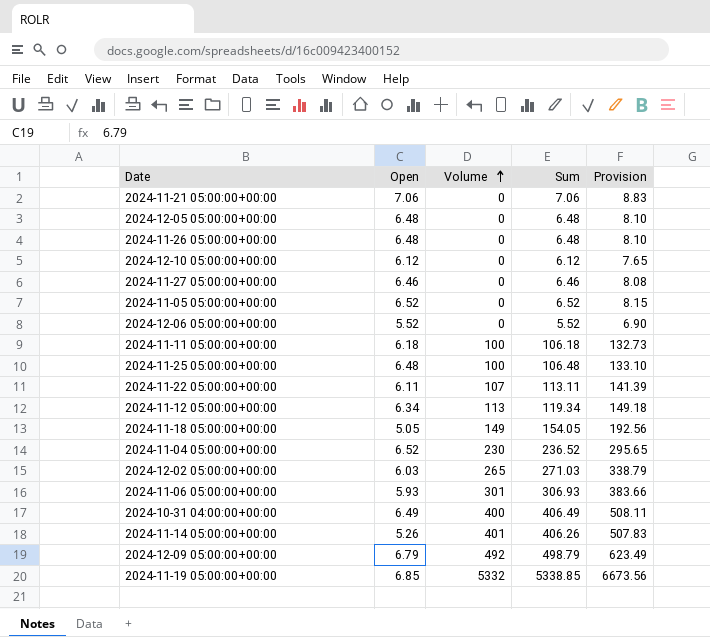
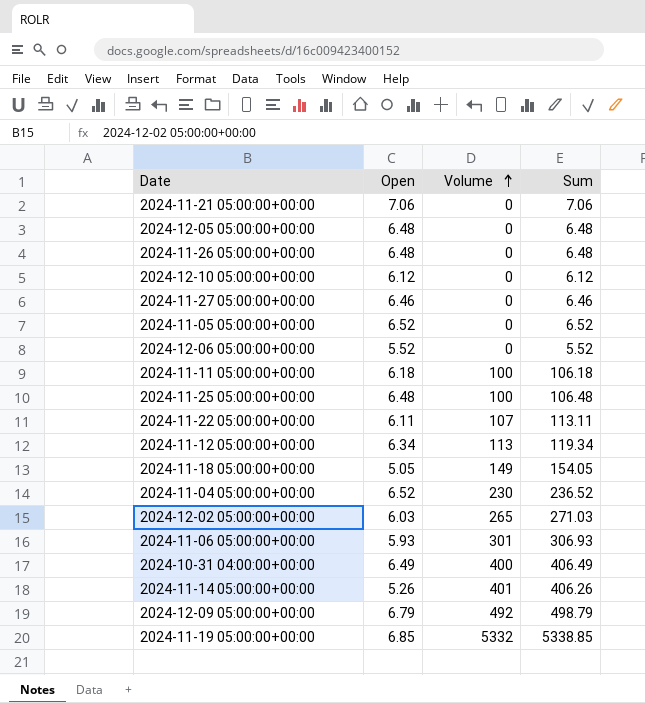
column Provision | formula: [Sum] * 1.25 -> none

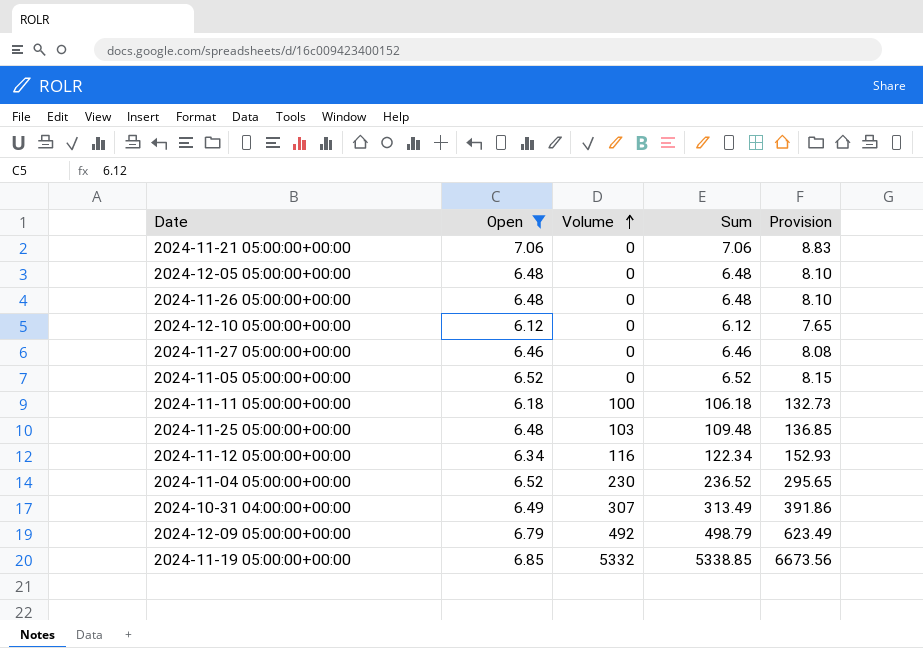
filter: none -> Open >= 6.12
column Provision | formula: none -> [Sum] * 1.25
2024-11-25 05:00:00+00:00 | Volume: 100 -> 103
2024-11-25 05:00:00+00:00 | Sum: 106.48 -> 109.48
2024-11-12 05:00:00+00:00 | Volume: 113 -> 116
2024-11-12 05:00:00+00:00 | Sum: 119.34 -> 122.34
2024-10-31 04:00:00+00:00 | Volume: 400 -> 307
2024-10-31 04:00:00+00:00 | Sum: 406.49 -> 313.49

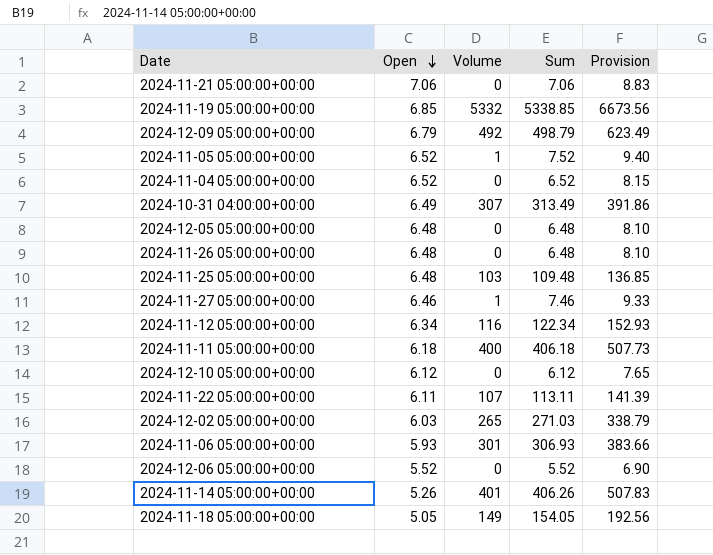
filter: Open >= 6.12 -> none
row order: Volume ascending -> Open descending
2024-11-05 05:00:00+00:00 | Volume: 0 -> 1
2024-11-05 05:00:00+00:00 | Sum: 6.52 -> 7.52
2024-11-05 05:00:00+00:00 | Provision: 8.15 -> 9.40
2024-11-04 05:00:00+00:00 | Volume: 230 -> 0
2024-11-04 05:00:00+00:00 | Sum: 236.52 -> 6.52
2024-11-04 05:00:00+00:00 | Provision: 295.65 -> 8.15
2024-11-27 05:00:00+00:00 | Volume: 0 -> 1
2024-11-27 05:00:00+00:00 | Sum: 6.46 -> 7.46
2024-11-27 05:00:00+00:00 | Provision: 8.08 -> 9.33
2024-11-11 05:00:00+00:00 | Volume: 100 -> 400
2024-11-11 05:00:00+00:00 | Sum: 106.18 -> 406.18
2024-11-11 05:00:00+00:00 | Provision: 132.73 -> 507.73

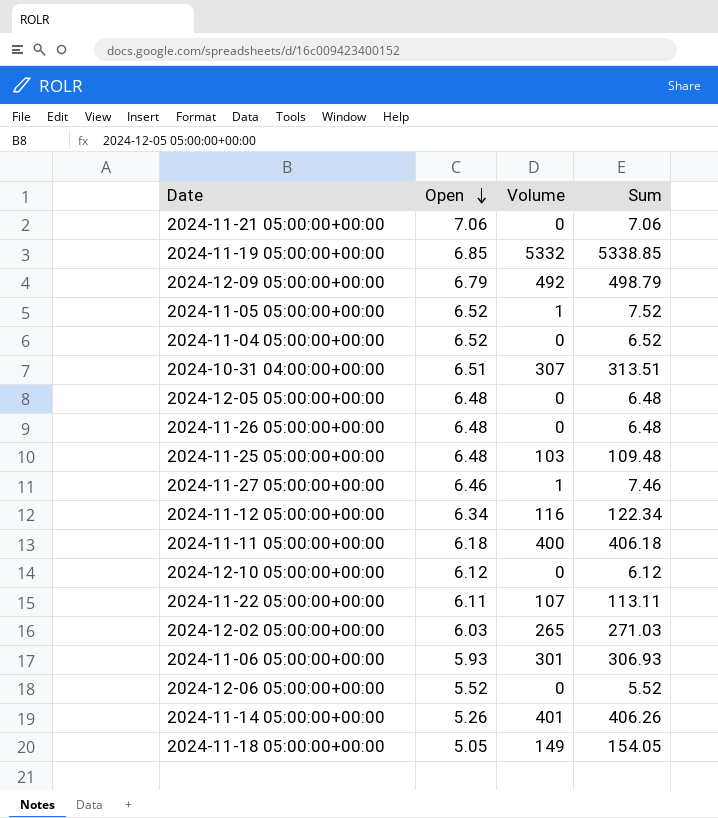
column Provision | formula: [Sum] * 1.25 -> none
2024-10-31 04:00:00+00:00 | Open: 6.49 -> 6.51
2024-10-31 04:00:00+00:00 | Sum: 313.49 -> 313.51

